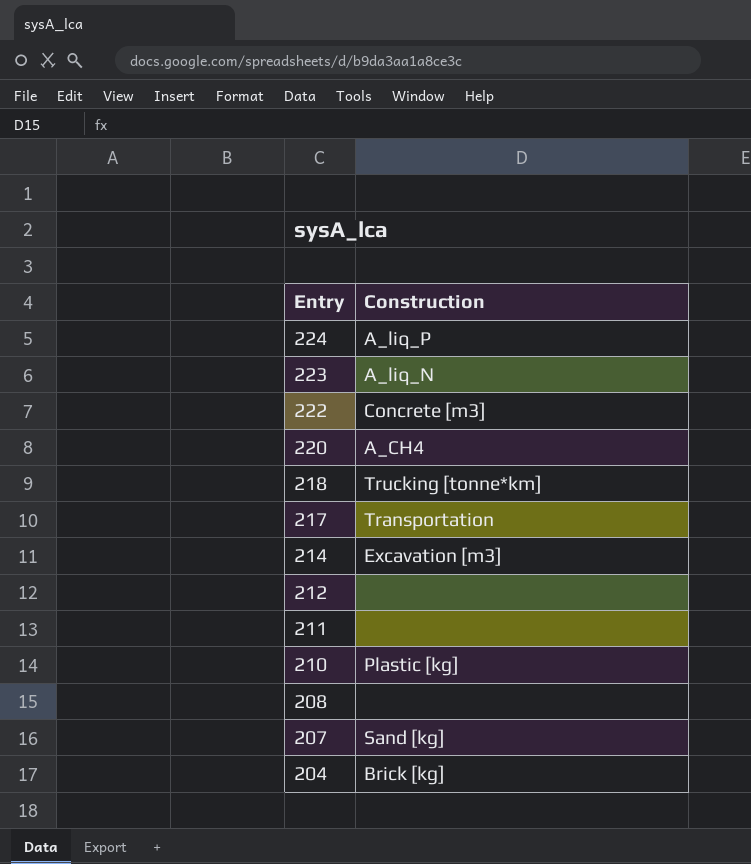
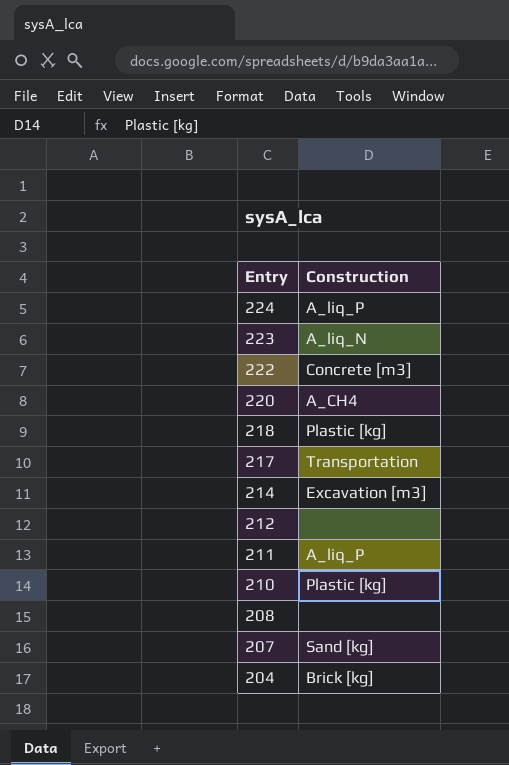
218 | Construction: Trucking [tonne*km] -> Plastic [kg]
211 | Construction: none -> A_liq_P

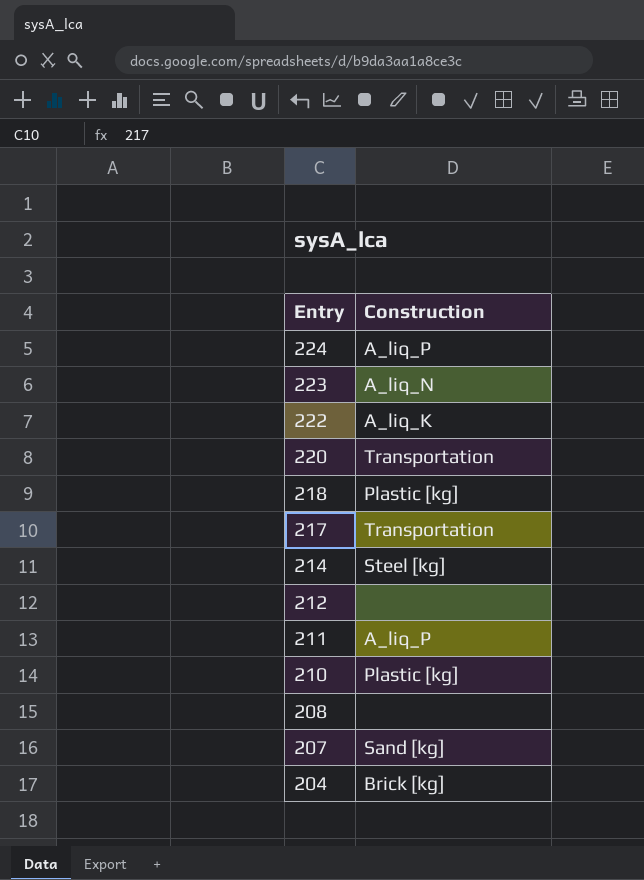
222 | Construction: Concrete [m3] -> A_liq_K
220 | Construction: A_CH4 -> Transportation
214 | Construction: Excavation [m3] -> Steel [kg]

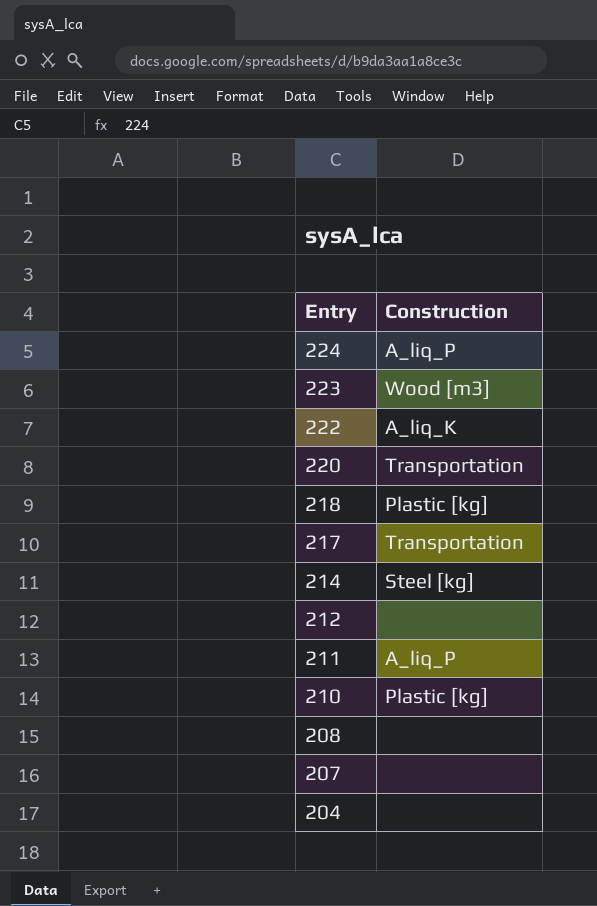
223 | Construction: A_liq_N -> Wood [m3]
207 | Construction: Sand [kg] -> none
204 | Construction: Brick [kg] -> none

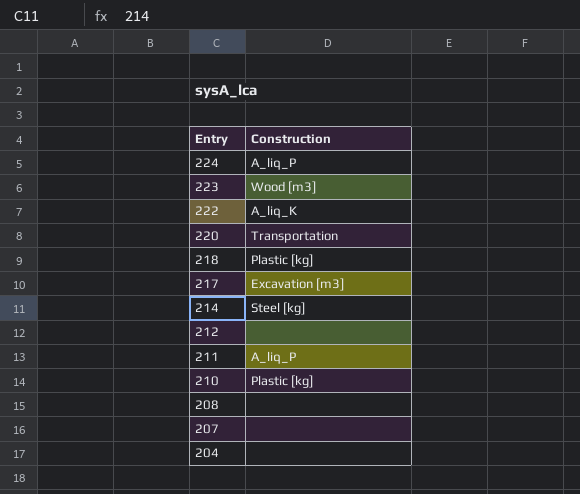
217 | Construction: Transportation -> Excavation [m3]

